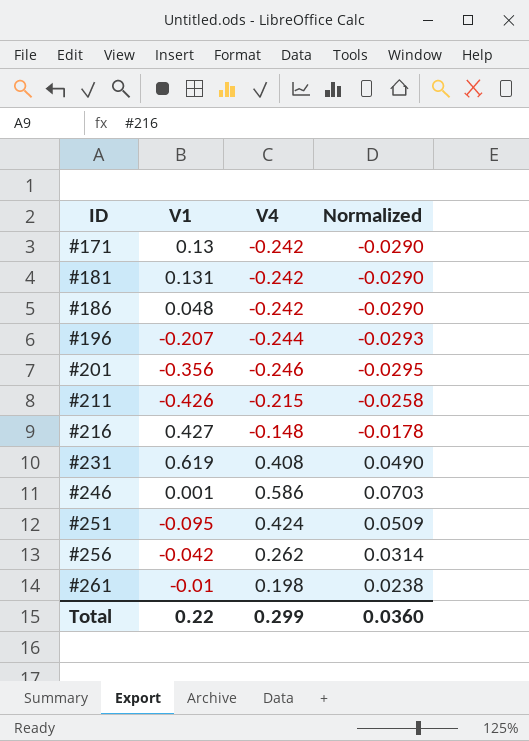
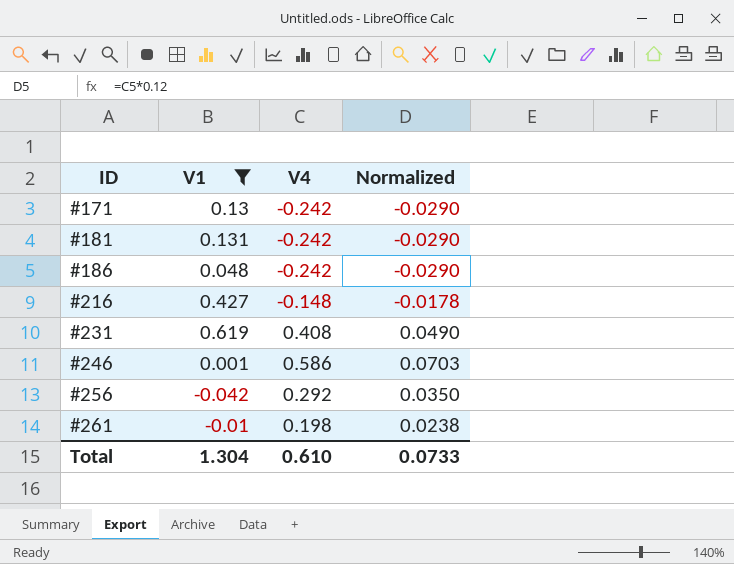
filter: none -> V1 >= -0.042
#256 | V4: 0.262 -> 0.292
#256 | Normalized: 0.0314 -> 0.0350
Total | V1: 0.22 -> 1.304
Total | V4: 0.299 -> 0.610
Total | Normalized: 0.0360 -> 0.0733

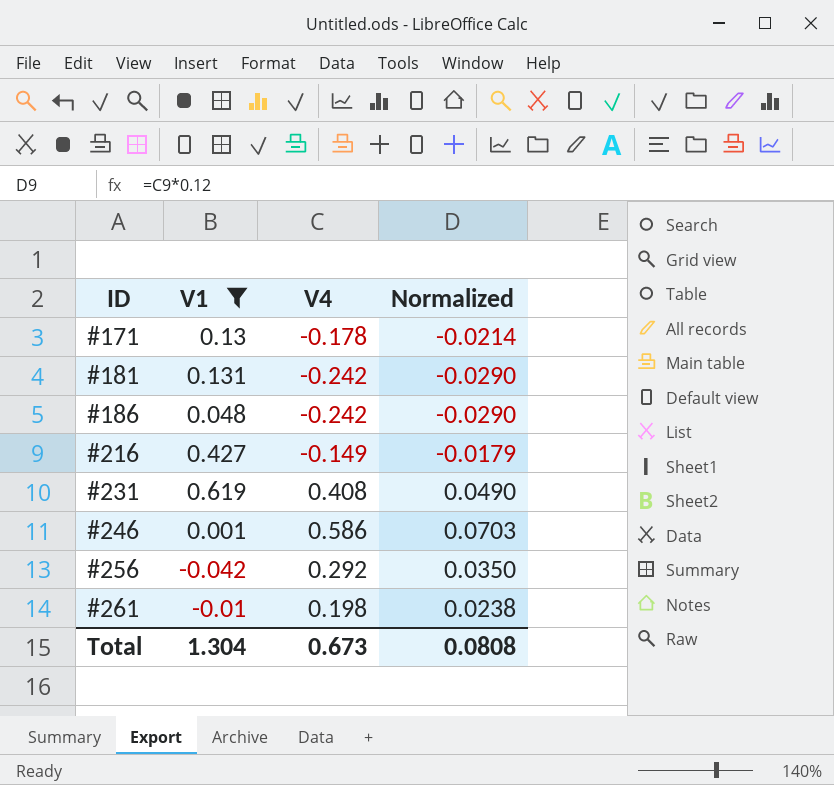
#171 | V4: -0.242 -> -0.178
#171 | Normalized: -0.0290 -> -0.0214
#216 | V4: -0.148 -> -0.149
#216 | Normalized: -0.0178 -> -0.0179
Total | V4: 0.610 -> 0.673
Total | Normalized: 0.0733 -> 0.0808

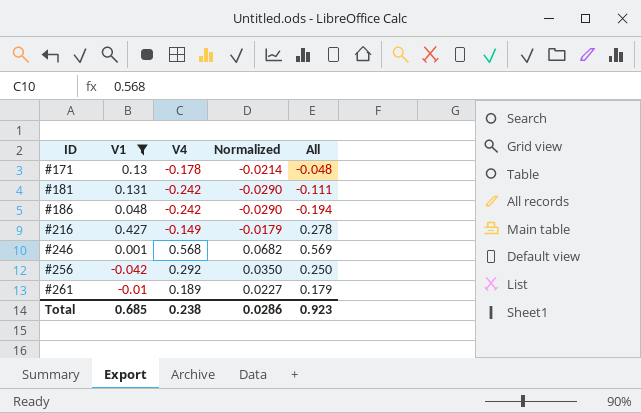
column All | formula: none -> [V1] + [V4]
row #231: 0.619 | 0.408 | 0.0490 -> none
#246 | V4: 0.586 -> 0.568
#246 | Normalized: 0.0703 -> 0.0682
#261 | V4: 0.198 -> 0.189
#261 | Normalized: 0.0238 -> 0.0227
Total | V1: 1.304 -> 0.685
Total | V4: 0.673 -> 0.238
Total | Normalized: 0.0808 -> 0.0286

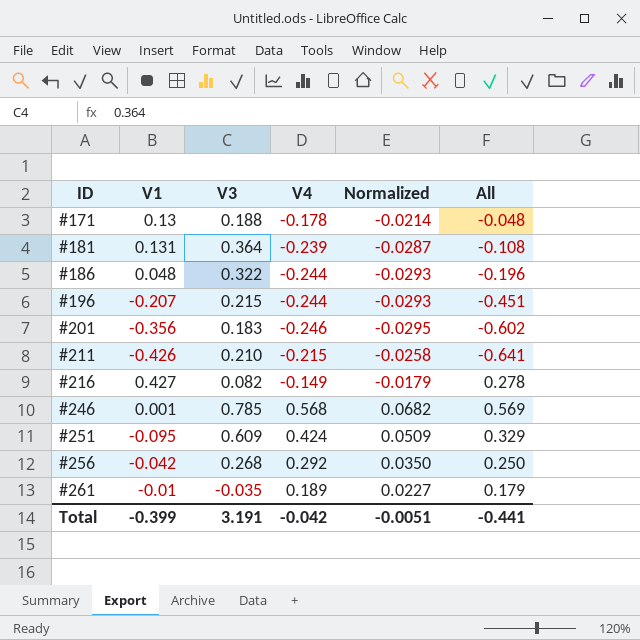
filter: V1 >= -0.042 -> none
column V3 | position: none -> 3
#181 | V4: -0.242 -> -0.239
#181 | Normalized: -0.0290 -> -0.0287
#181 | All: -0.111 -> -0.108
#186 | V4: -0.242 -> -0.244
#186 | Normalized: -0.0290 -> -0.0293
#186 | All: -0.194 -> -0.196
Total | V1: 0.685 -> -0.399
Total | V4: 0.238 -> -0.042
Total | Normalized: 0.0286 -> -0.0051
Total | All: 0.923 -> -0.441

